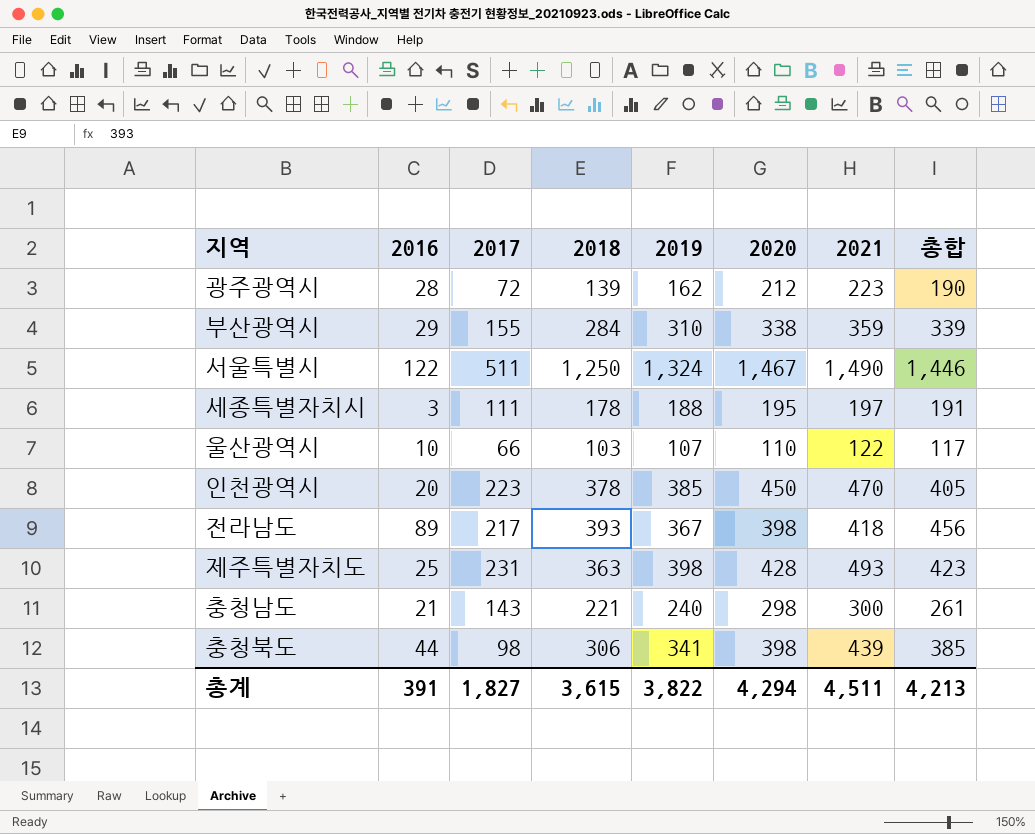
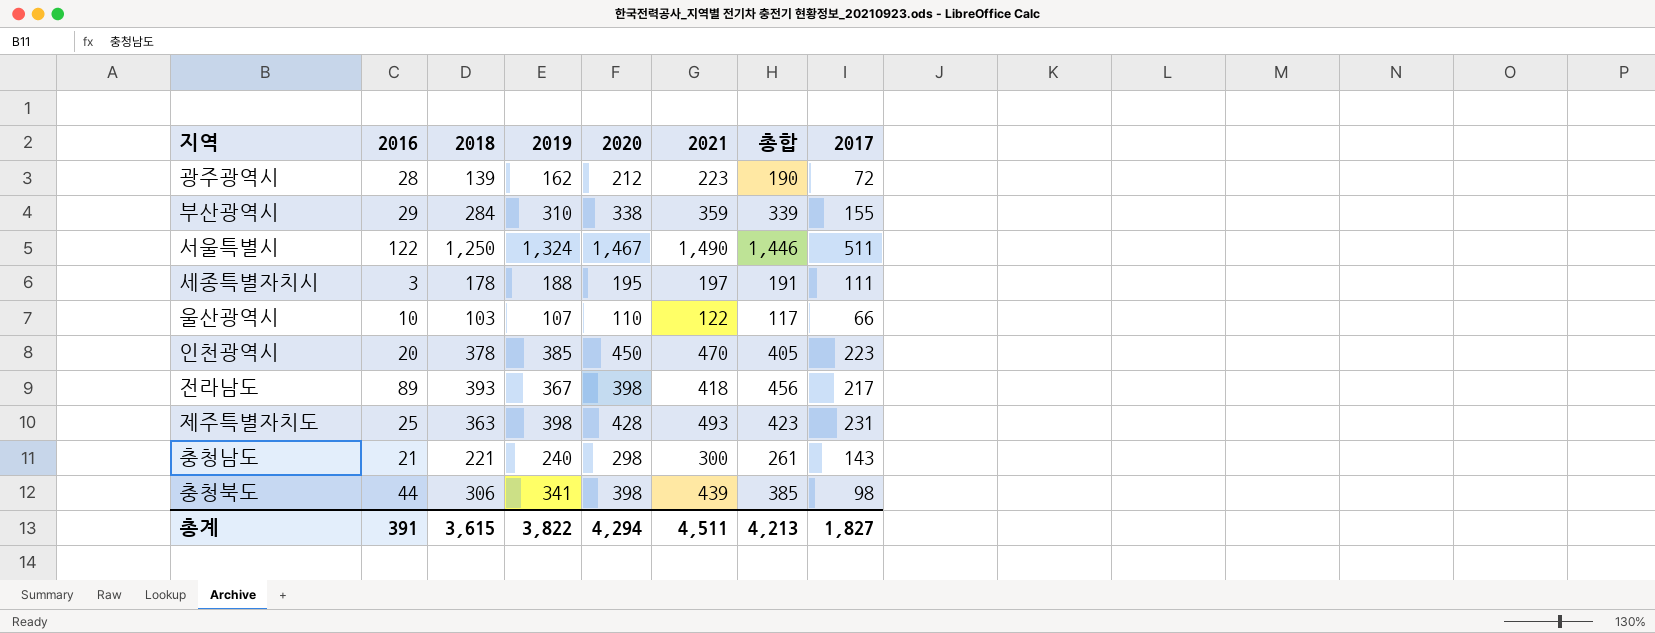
column 2017 | position: 3 -> 8

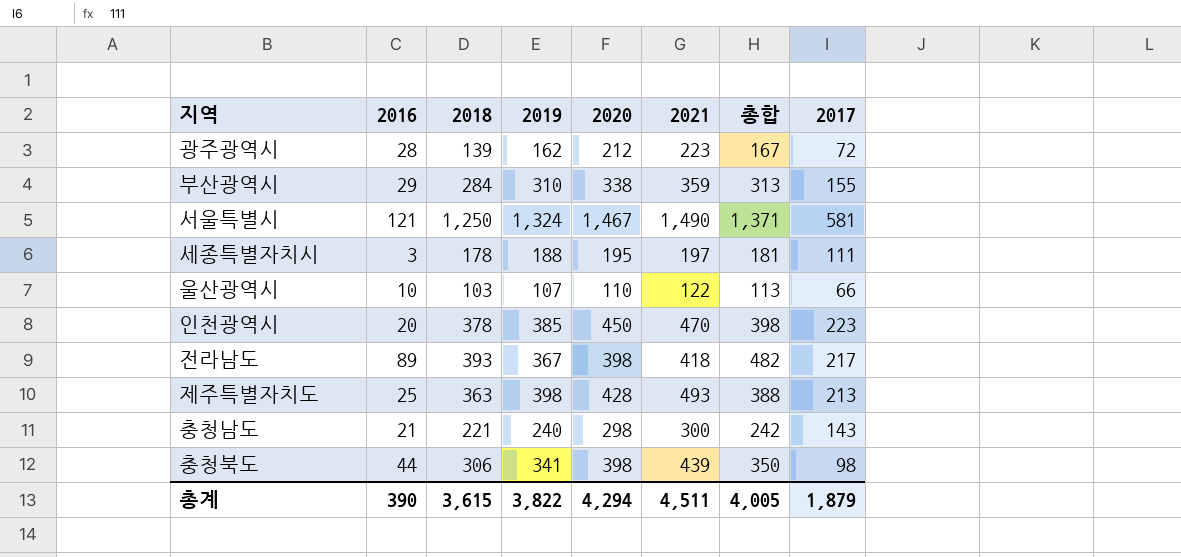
column 총합 | formula: [2016] + [2019] -> [2016] + [2018]
서울특별시 | 2016: 122 -> 121
서울특별시 | 2017: 511 -> 581
제주특별자치도 | 2017: 231 -> 213
총계 | 2016: 391 -> 390
총계 | 총합: 4,213 -> 4,005
총계 | 2017: 1,827 -> 1,879

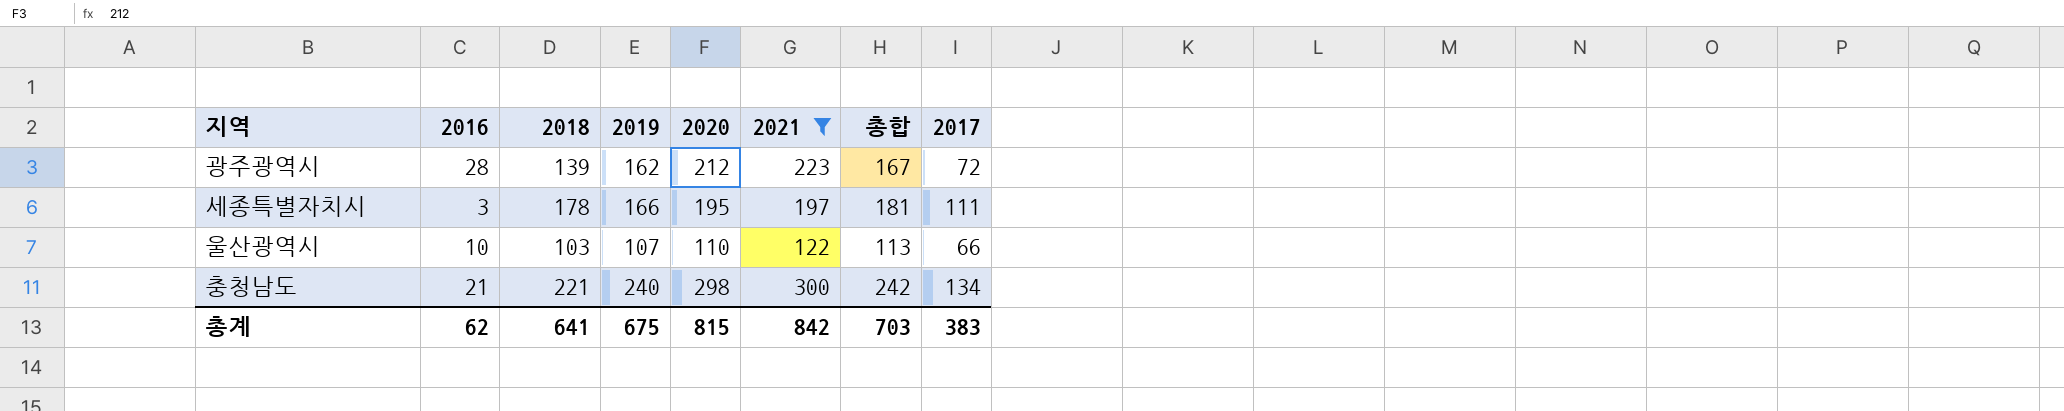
filter: none -> 2021 <= 300
세종특별자치시 | 2019: 188 -> 166
충청남도 | 2017: 143 -> 134
총계 | 2016: 390 -> 62
총계 | 2018: 3,615 -> 641
총계 | 2019: 3,822 -> 675
총계 | 2020: 4,294 -> 815
총계 | 2021: 4,511 -> 842
총계 | 총합: 4,005 -> 703
총계 | 2017: 1,879 -> 383

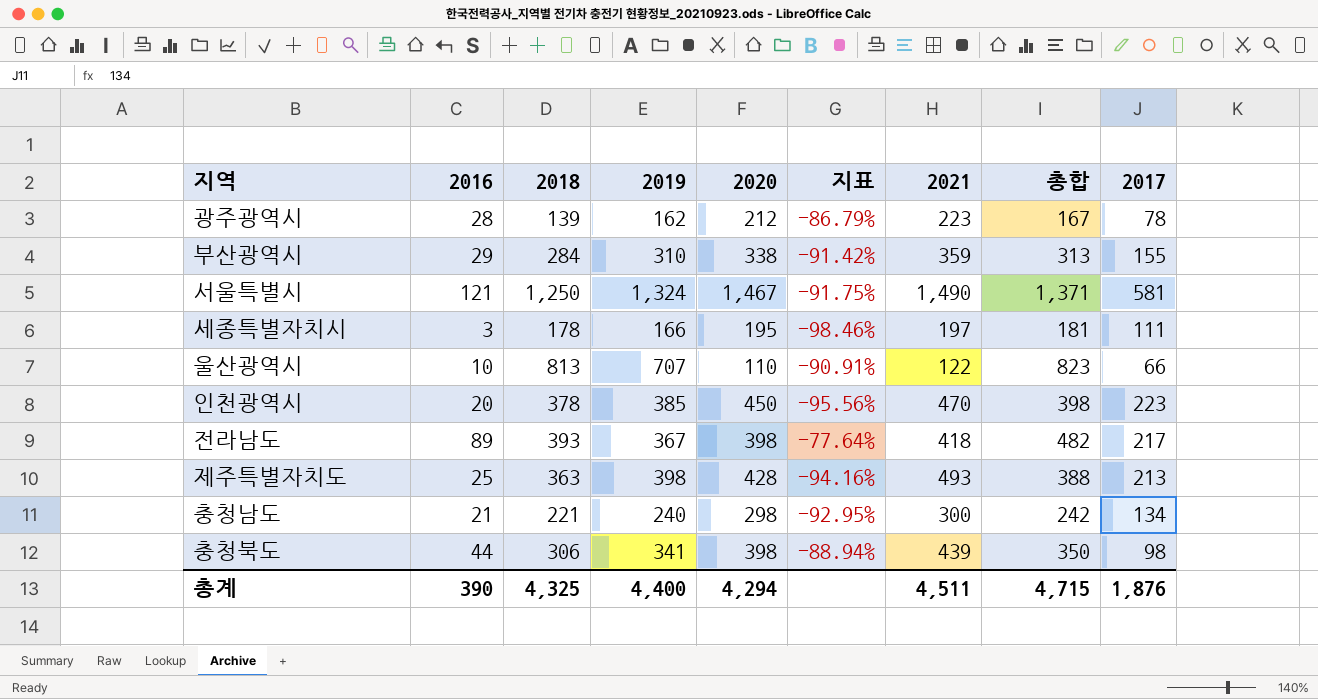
filter: 2021 <= 300 -> none
column 지표 | formula: none -> ([2016] - [2020]) / [2020]
광주광역시 | 2017: 72 -> 78
울산광역시 | 2018: 103 -> 813
울산광역시 | 2019: 107 -> 707
울산광역시 | 총합: 113 -> 823
총계 | 2016: 62 -> 390
총계 | 2018: 641 -> 4,325
총계 | 2019: 675 -> 4,400
총계 | 2020: 815 -> 4,294
총계 | 2021: 842 -> 4,511
총계 | 총합: 703 -> 4,715
총계 | 2017: 383 -> 1,876

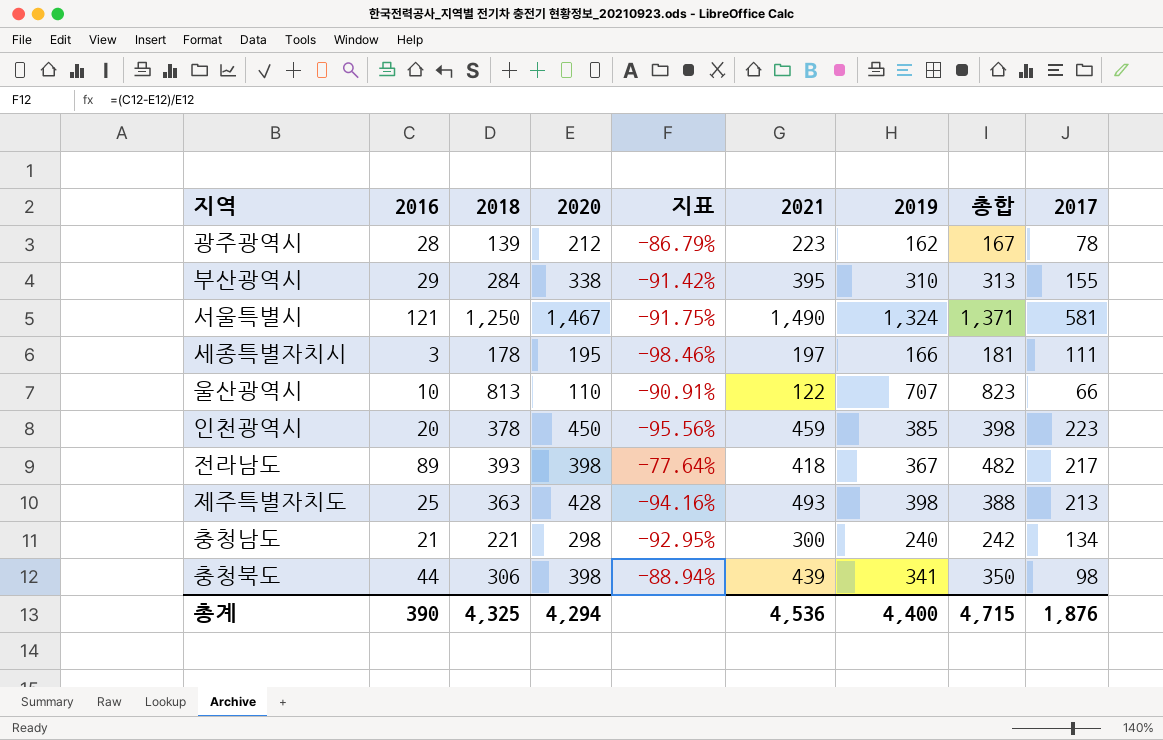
column 2019 | position: 4 -> 7
부산광역시 | 2021: 359 -> 395
인천광역시 | 2021: 470 -> 459
총계 | 2021: 4,511 -> 4,536

